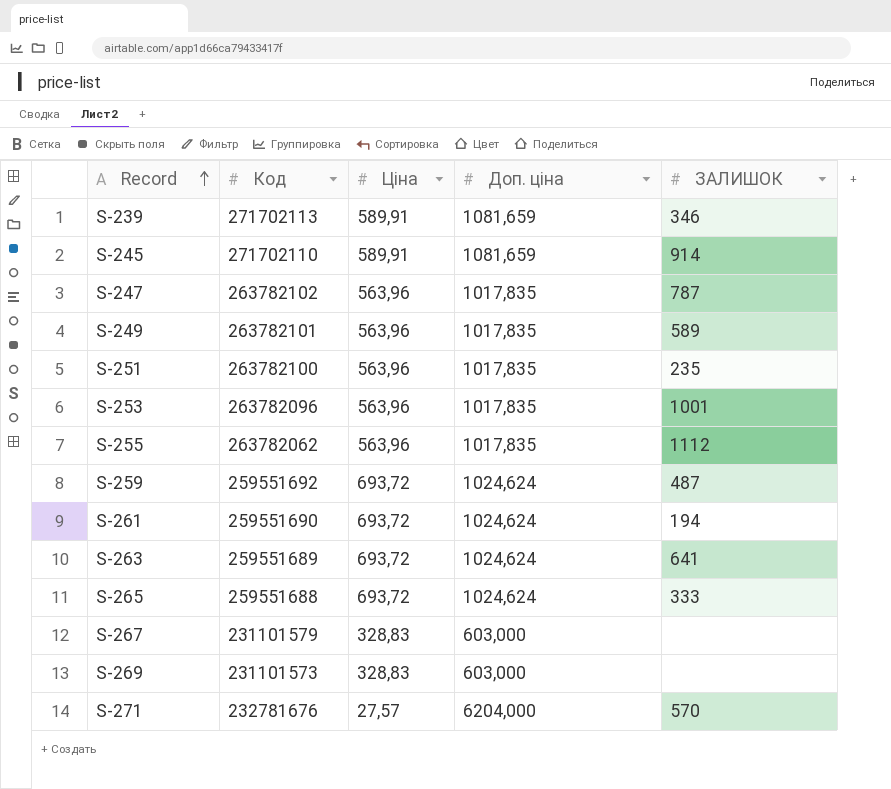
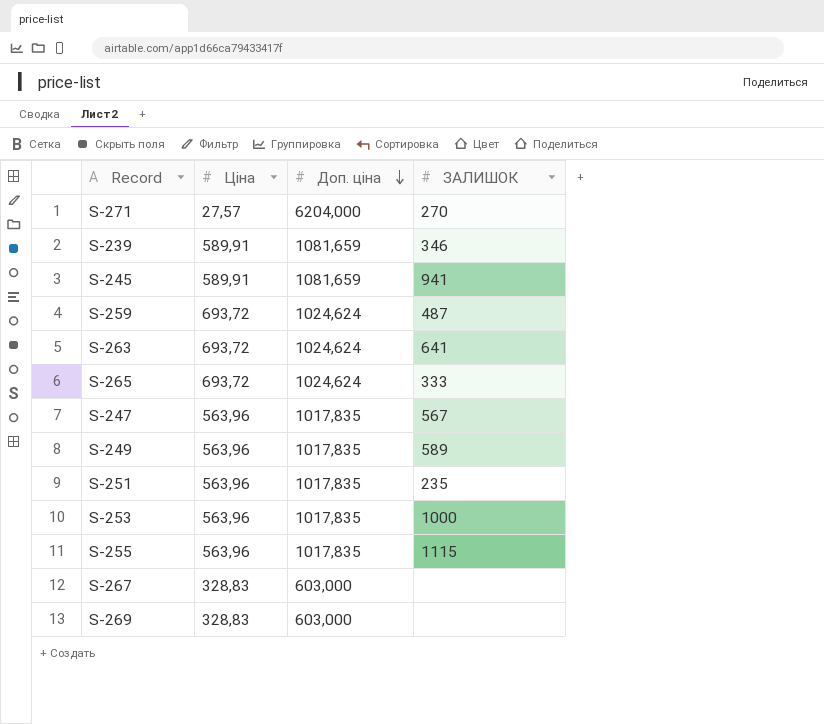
row order: Record ascending -> Доп. ціна descending
column Код | position: 2 -> none
row S-261: 259551690 | 693,72 | 1024,624 | 194 -> none
S-271 | ЗАЛИШОК: 570 -> 270
S-245 | ЗАЛИШОК: 914 -> 941
S-247 | ЗАЛИШОК: 787 -> 567
S-253 | ЗАЛИШОК: 1001 -> 1000
S-255 | ЗАЛИШОК: 1112 -> 1115

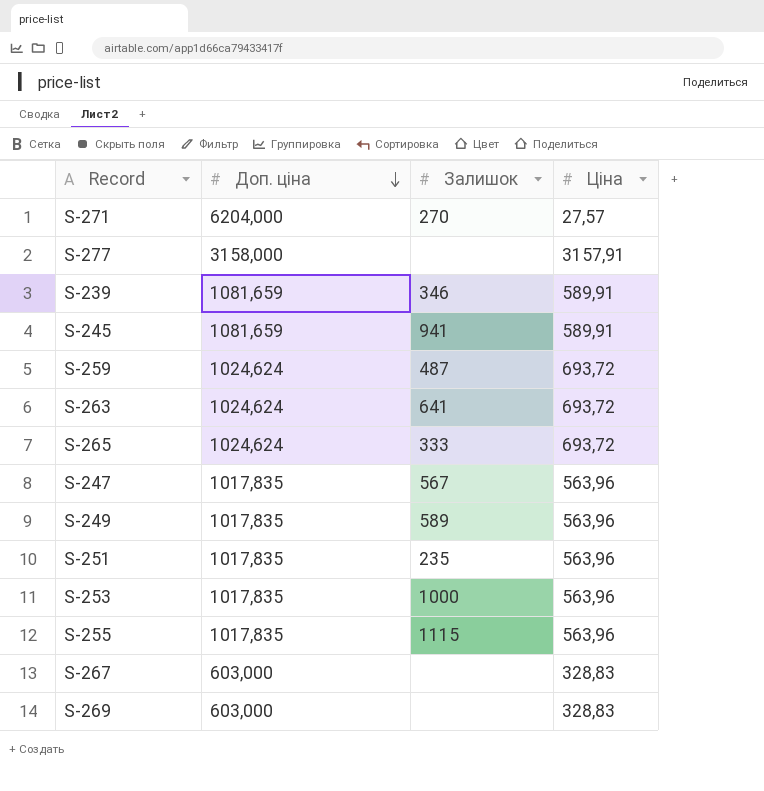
column name: ЗАЛИШОК -> Залишок
column Ціна | position: 2 -> 4
row S-277: none -> 3158,000 | none | 3157,91

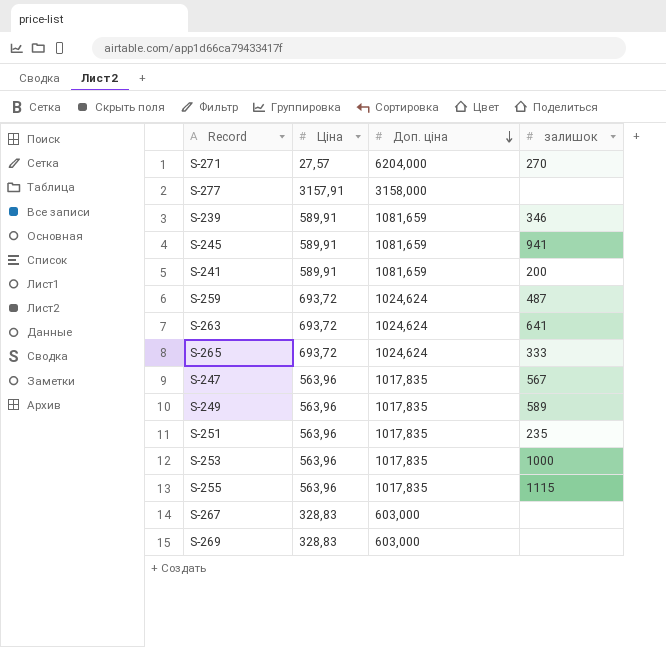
column Ціна | position: 4 -> 2
column name: Залишок -> залишок
row S-241: none -> 589,91 | 1081,659 | 200

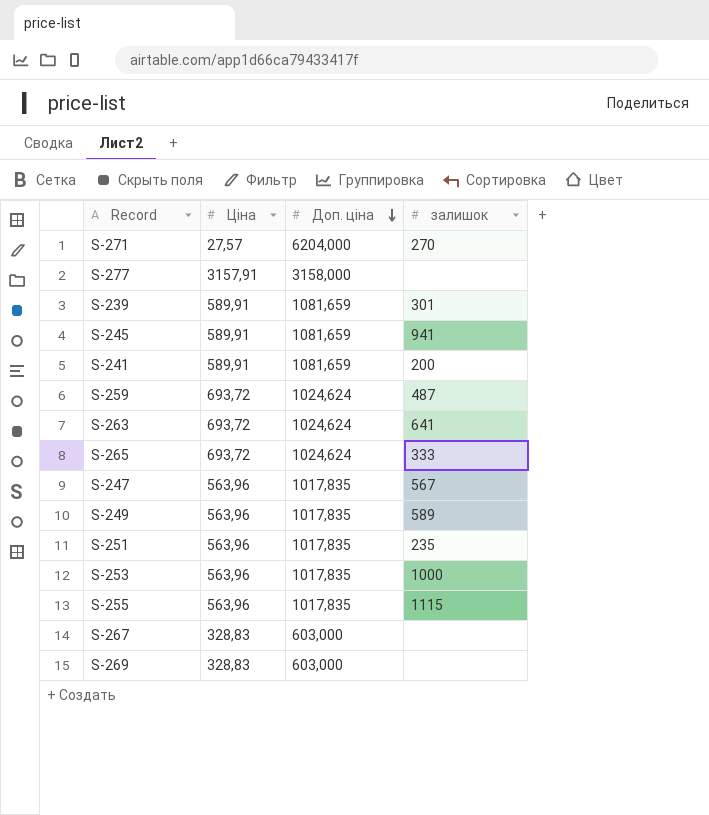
S-239 | залишок: 346 -> 301

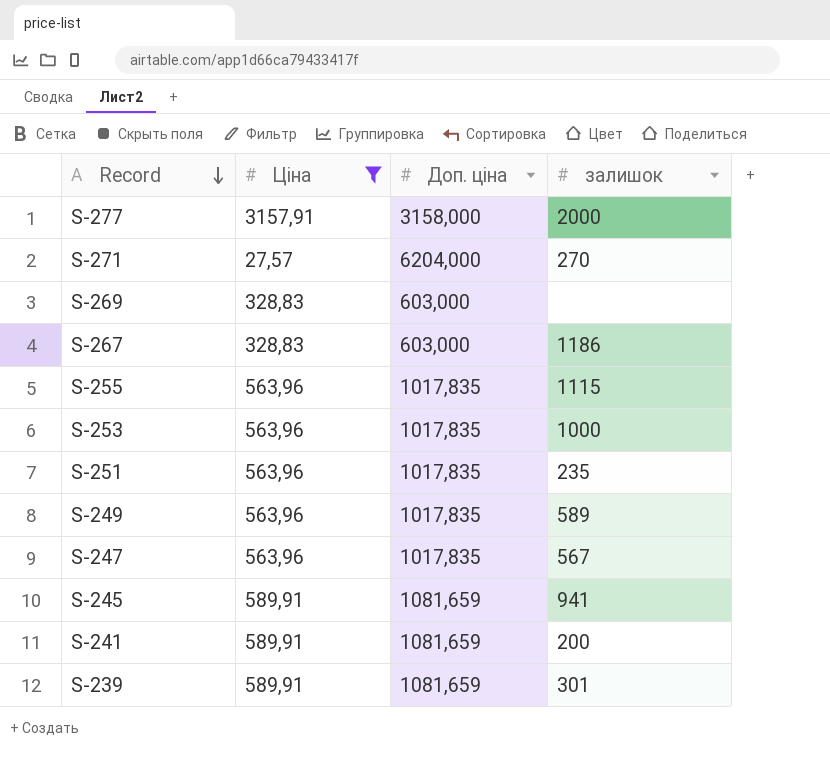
filter: none -> Ціна != 693,72
row order: Доп. ціна descending -> Record descending
S-277 | залишок: none -> 2000
S-267 | залишок: none -> 1186

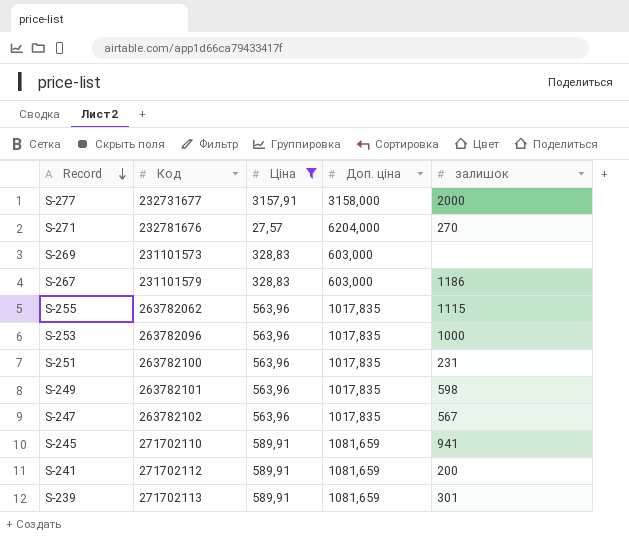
column Код | position: none -> 2
S-251 | залишок: 235 -> 231
S-249 | залишок: 589 -> 598

